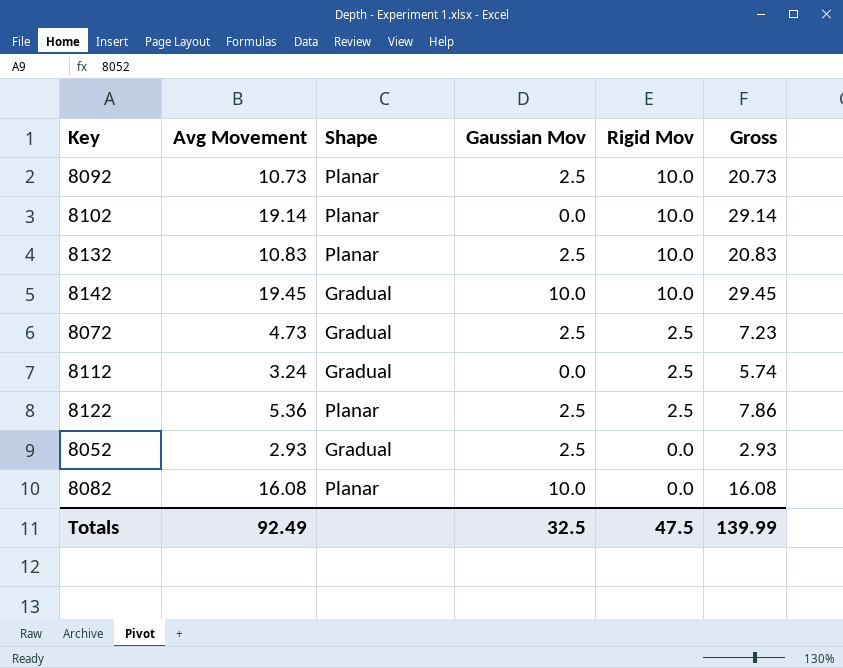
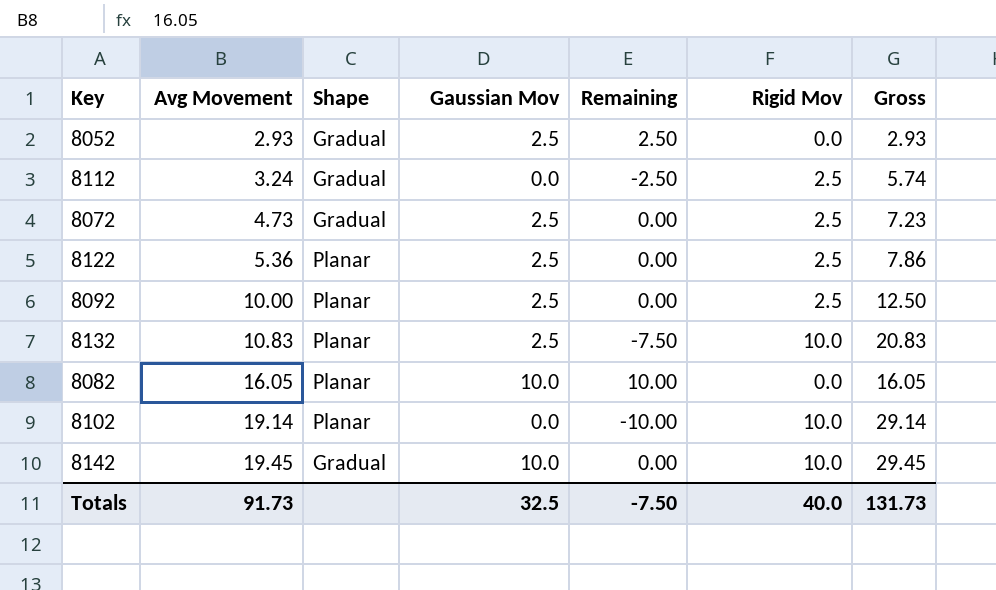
row order: Rigid Mov descending -> Avg Movement ascending
column Remaining | formula: none -> [Gaussian Mov] - [Rigid Mov]
8092 | Avg Movement: 10.73 -> 10.00
8092 | Rigid Mov: 10.0 -> 2.5
8092 | Gross: 20.73 -> 12.50
8082 | Avg Movement: 16.08 -> 16.05
8082 | Gross: 16.08 -> 16.05
Totals | Avg Movement: 92.49 -> 91.73
Totals | Rigid Mov: 47.5 -> 40.0
Totals | Gross: 139.99 -> 131.73

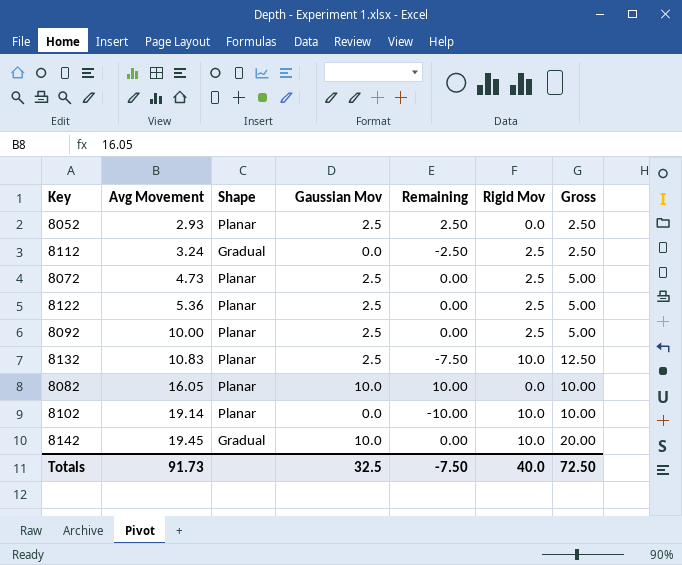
column Gross | formula: [Avg Movement] + [Rigid Mov] -> [Gaussian Mov] + [Rigid Mov]
8052 | Shape: Gradual -> Planar
8072 | Shape: Gradual -> Planar
Totals | Gross: 131.73 -> 72.50

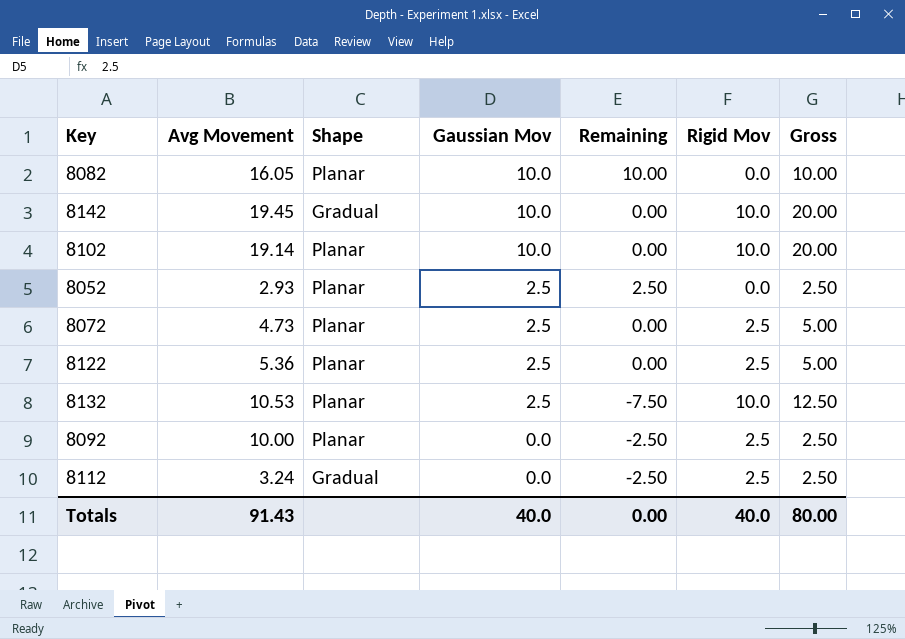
row order: Avg Movement ascending -> Gaussian Mov descending
8102 | Gaussian Mov: 0.0 -> 10.0
8102 | Remaining: -10.00 -> 0.00
8102 | Gross: 10.00 -> 20.00
8132 | Avg Movement: 10.83 -> 10.53
8092 | Gaussian Mov: 2.5 -> 0.0
8092 | Remaining: 0.00 -> -2.50
8092 | Gross: 5.00 -> 2.50
Totals | Avg Movement: 91.73 -> 91.43
Totals | Gaussian Mov: 32.5 -> 40.0
Totals | Remaining: -7.50 -> 0.00
Totals | Gross: 72.50 -> 80.00

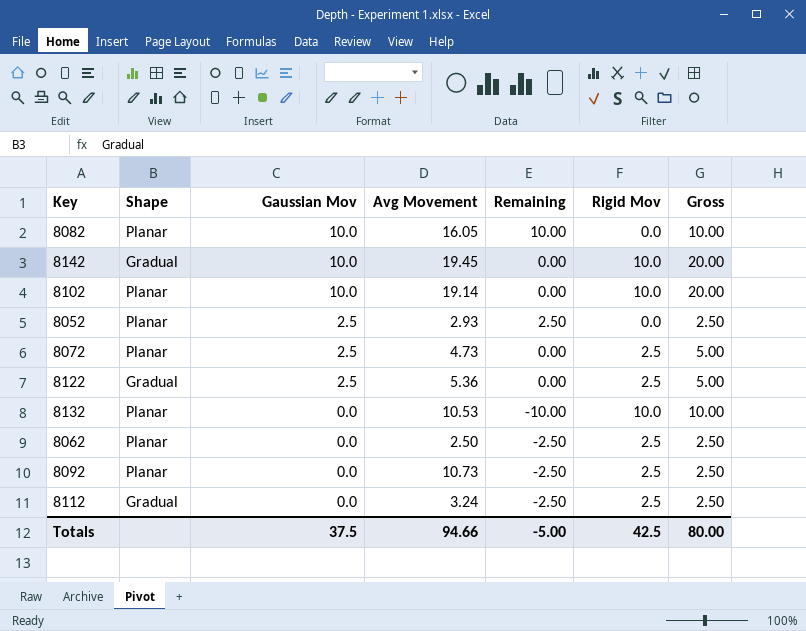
column Avg Movement | position: 2 -> 4
8122 | Shape: Planar -> Gradual
8132 | Gaussian Mov: 2.5 -> 0.0
8132 | Remaining: -7.50 -> -10.00
8132 | Gross: 12.50 -> 10.00
row 8062: none -> Planar | 0.0 | 2.50 | -2.50 | 2.5 | 2.50
8092 | Avg Movement: 10.00 -> 10.73
Totals | Gaussian Mov: 40.0 -> 37.5
Totals | Avg Movement: 91.43 -> 94.66
Totals | Remaining: 0.00 -> -5.00
Totals | Rigid Mov: 40.0 -> 42.5

